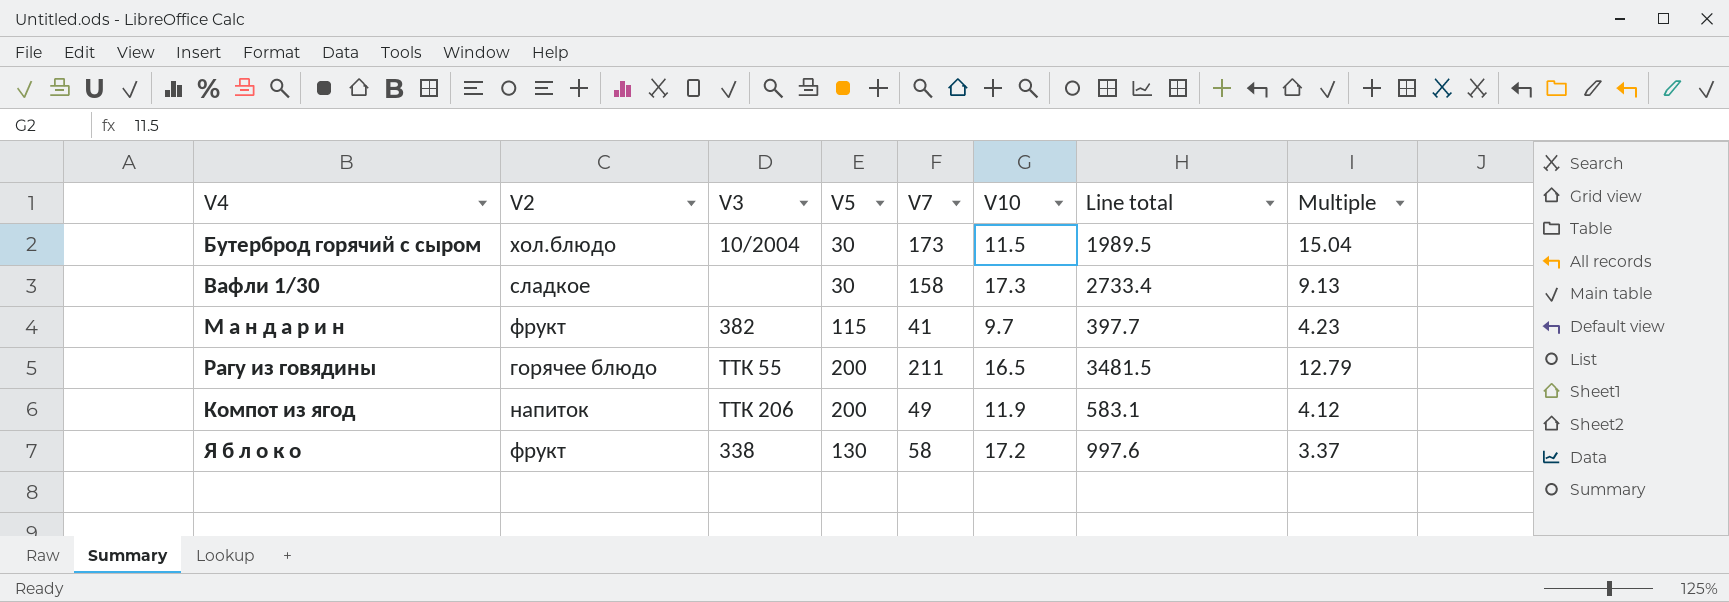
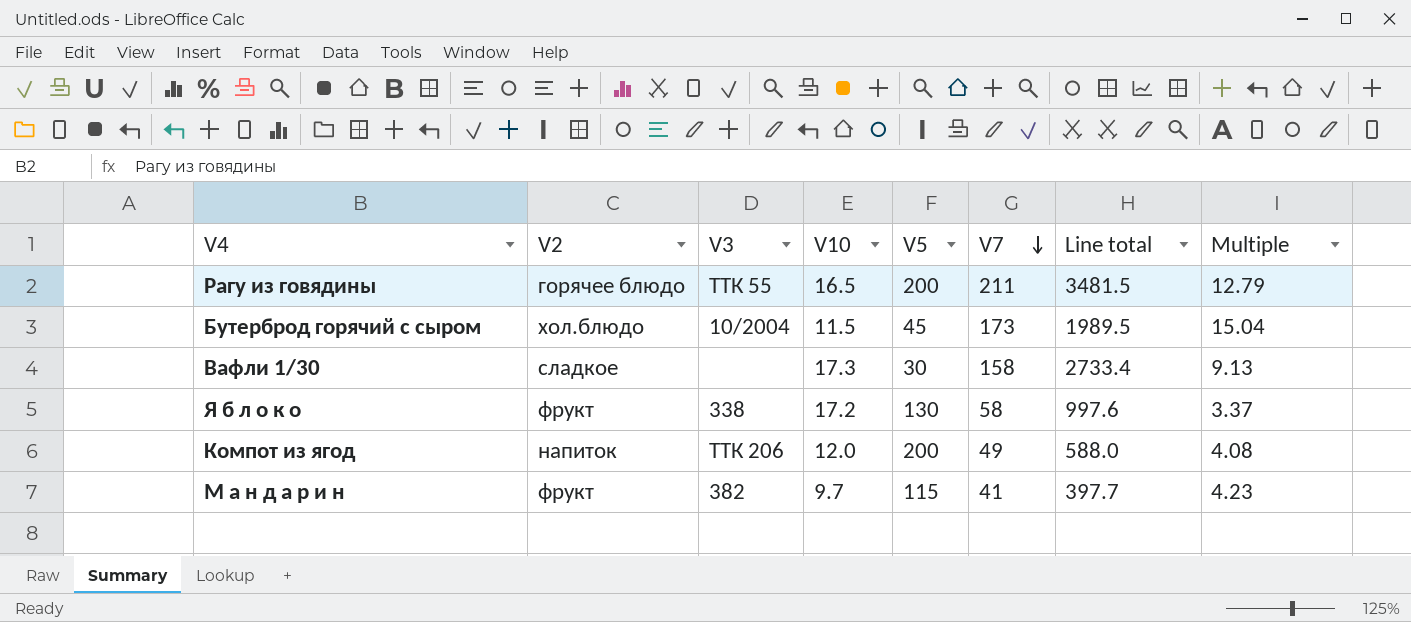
row order: none -> V7 descending
column V10 | position: 6 -> 4
Бутерброд горячий с сыром | V5: 30 -> 45
Компот из ягод | V10: 11.9 -> 12.0
Компот из ягод | Line total: 583.1 -> 588.0
Компот из ягод | Multiple: 4.12 -> 4.08

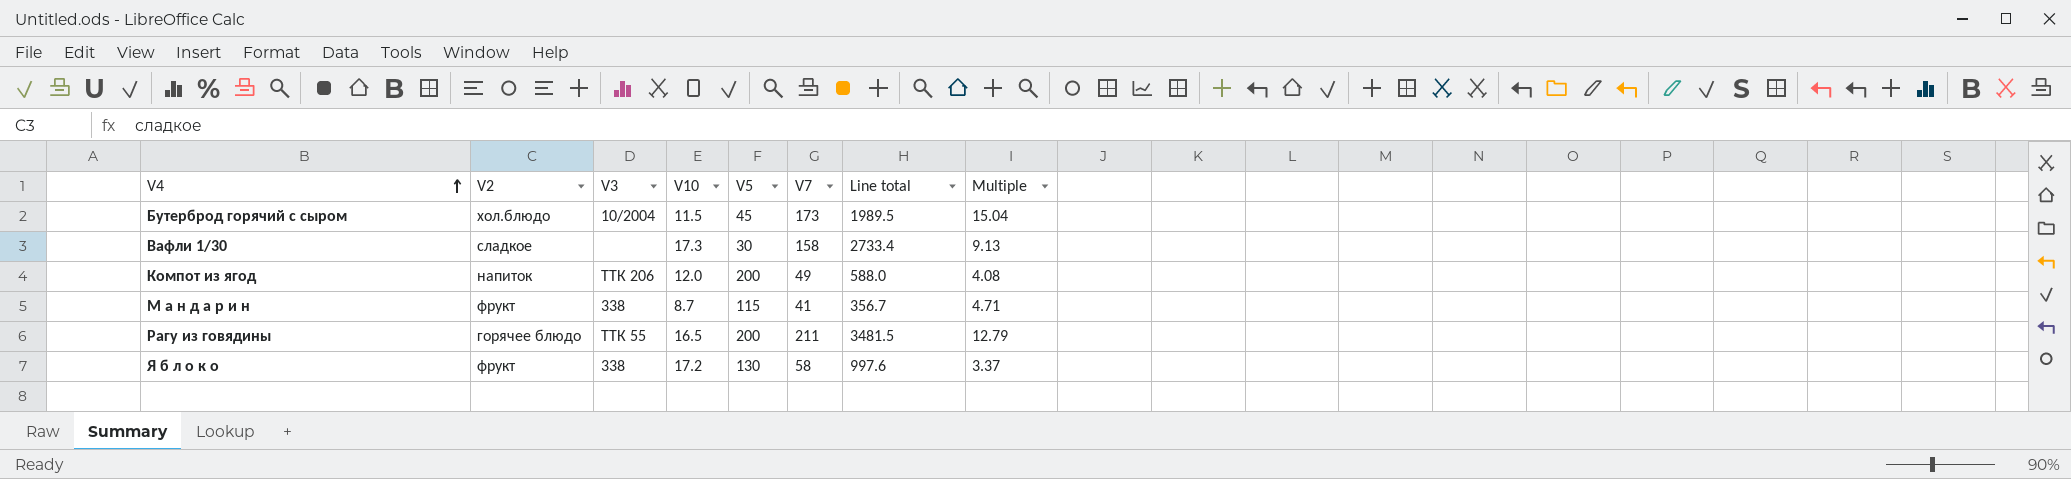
row order: V7 descending -> V4 ascending
М а н д а р и н | V3: 382 -> 338
М а н д а р и н | V10: 9.7 -> 8.7
М а н д а р и н | Line total: 397.7 -> 356.7
М а н д а р и н | Multiple: 4.23 -> 4.71

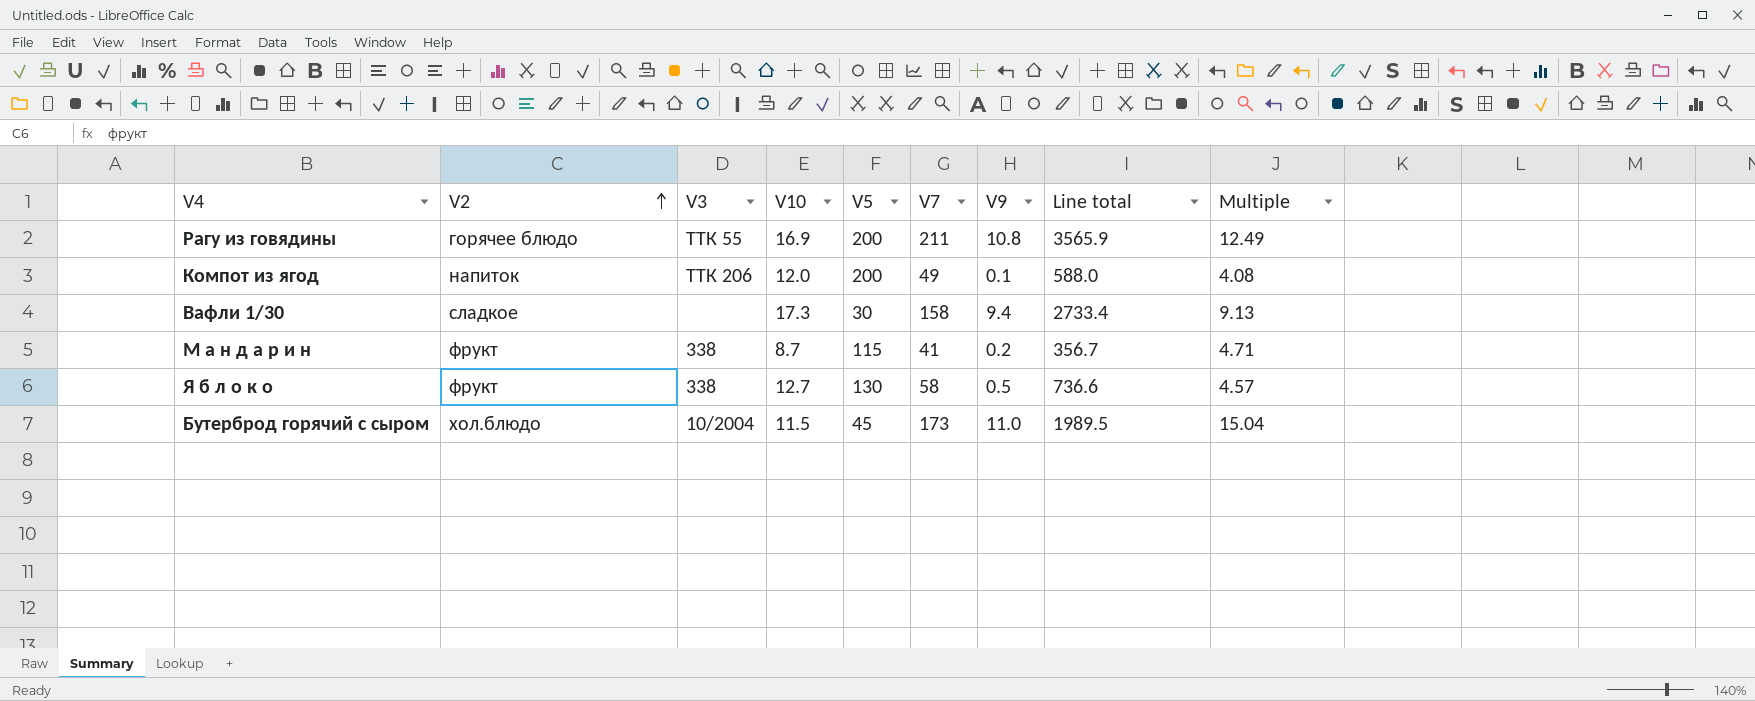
row order: V4 ascending -> V2 ascending
column V9 | position: none -> 7
Рагу из говядины | V10: 16.5 -> 16.9
Рагу из говядины | Line total: 3481.5 -> 3565.9
Рагу из говядины | Multiple: 12.79 -> 12.49
Я б л о к о | V10: 17.2 -> 12.7
Я б л о к о | Line total: 997.6 -> 736.6
Я б л о к о | Multiple: 3.37 -> 4.57

